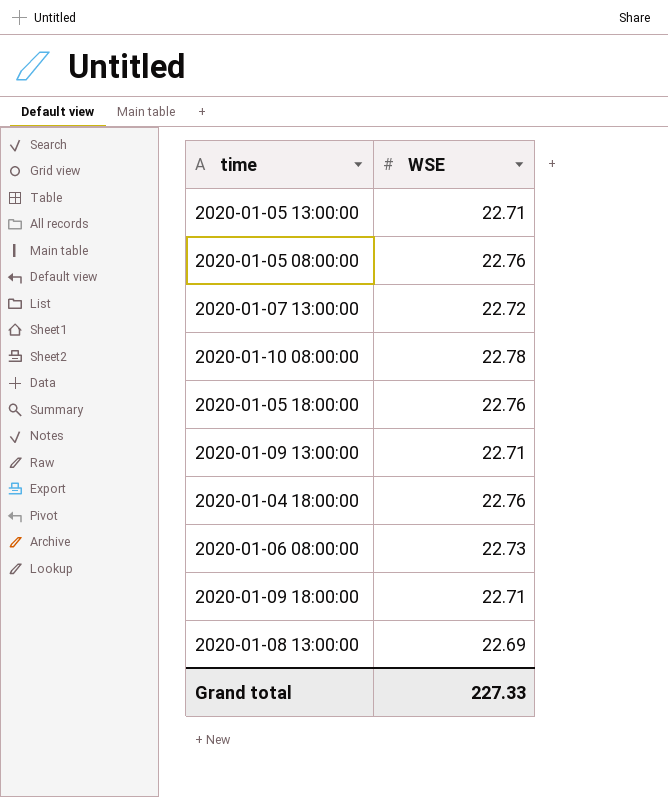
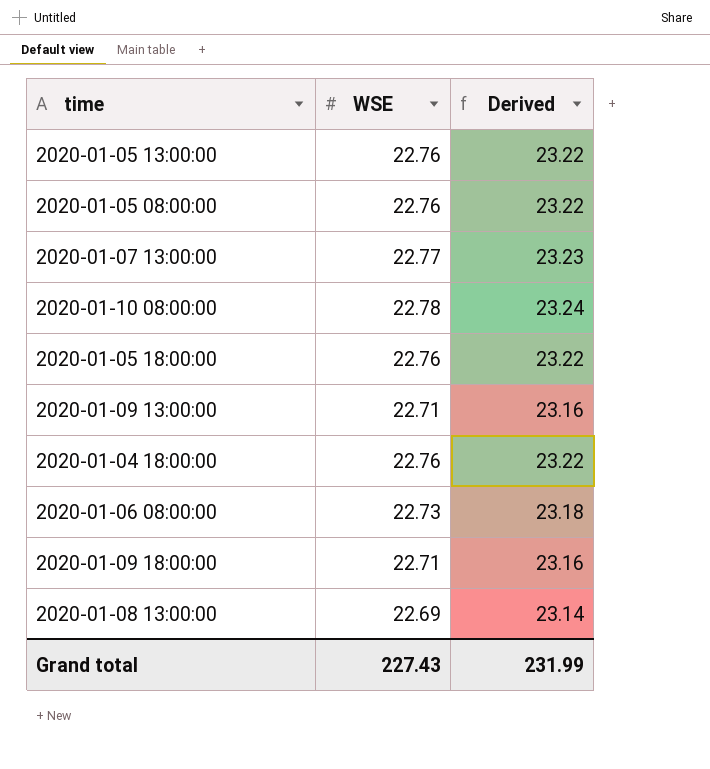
column Derived | formula: none -> [WSE] * 1.02
2020-01-05 13:00:00 | WSE: 22.71 -> 22.76
2020-01-07 13:00:00 | WSE: 22.72 -> 22.77
Grand total | WSE: 227.33 -> 227.43

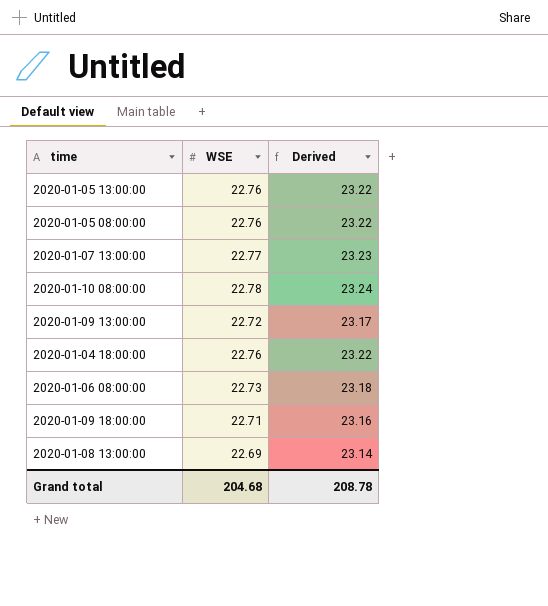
row 2020-01-05 18:00:00: 22.76 | 23.22 -> none
2020-01-09 13:00:00 | WSE: 22.71 -> 22.72
2020-01-09 13:00:00 | Derived: 23.16 -> 23.17
Grand total | WSE: 227.43 -> 204.68
Grand total | Derived: 231.99 -> 208.78

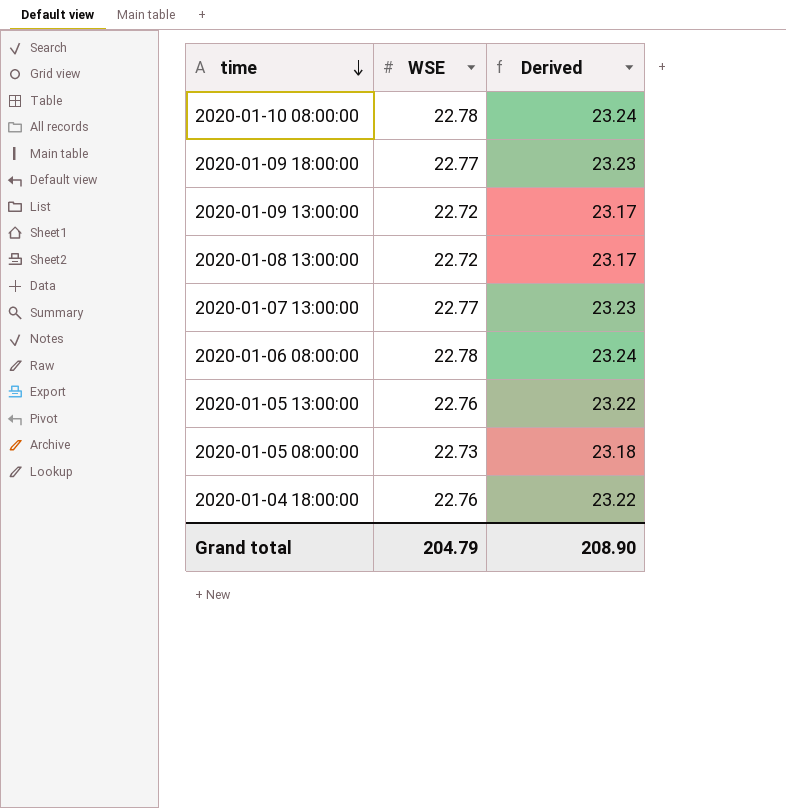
row order: none -> time descending
2020-01-09 18:00:00 | WSE: 22.71 -> 22.77
2020-01-09 18:00:00 | Derived: 23.16 -> 23.23
2020-01-08 13:00:00 | WSE: 22.69 -> 22.72
2020-01-08 13:00:00 | Derived: 23.14 -> 23.17
2020-01-06 08:00:00 | WSE: 22.73 -> 22.78
2020-01-06 08:00:00 | Derived: 23.18 -> 23.24
2020-01-05 08:00:00 | WSE: 22.76 -> 22.73
2020-01-05 08:00:00 | Derived: 23.22 -> 23.18
Grand total | WSE: 204.68 -> 204.79
Grand total | Derived: 208.78 -> 208.90

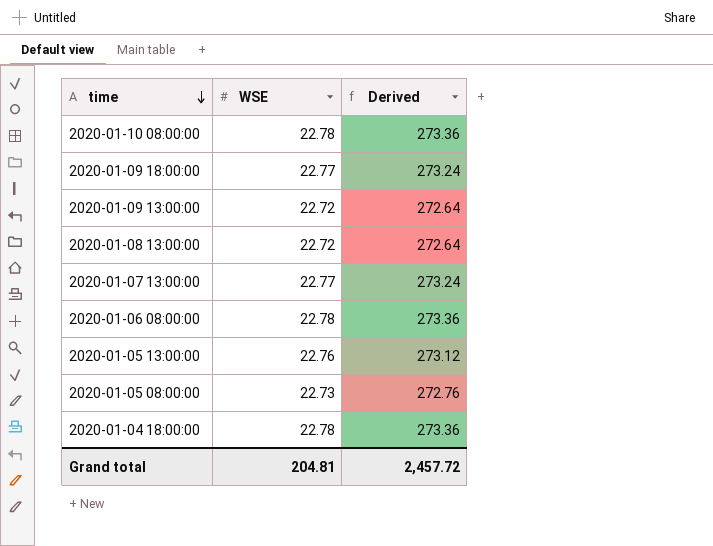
column Derived | formula: [WSE] * 1.02 -> [WSE] * 12
2020-01-04 18:00:00 | WSE: 22.76 -> 22.78
Grand total | WSE: 204.79 -> 204.81
Grand total | Derived: 208.90 -> 2,457.72

